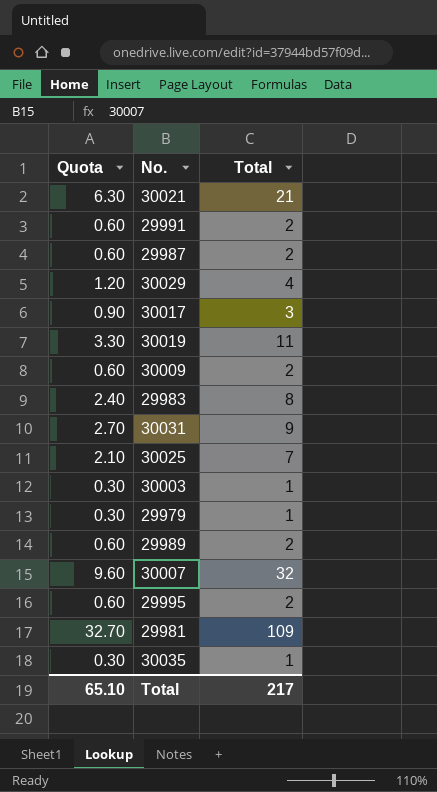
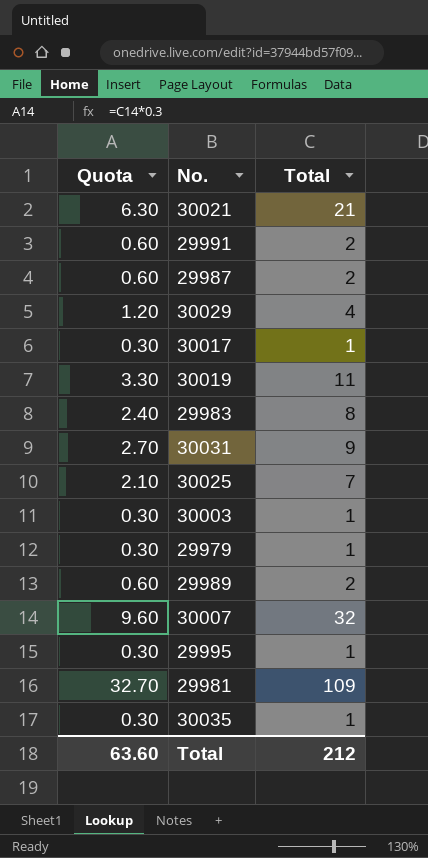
row 30009: 0.60 | 2 -> none
30017 | Quota: 0.90 -> 0.30
30017 | Total: 3 -> 1
29995 | Quota: 0.60 -> 0.30
29995 | Total: 2 -> 1
Total | Quota: 65.10 -> 63.60
Total | Total: 217 -> 212

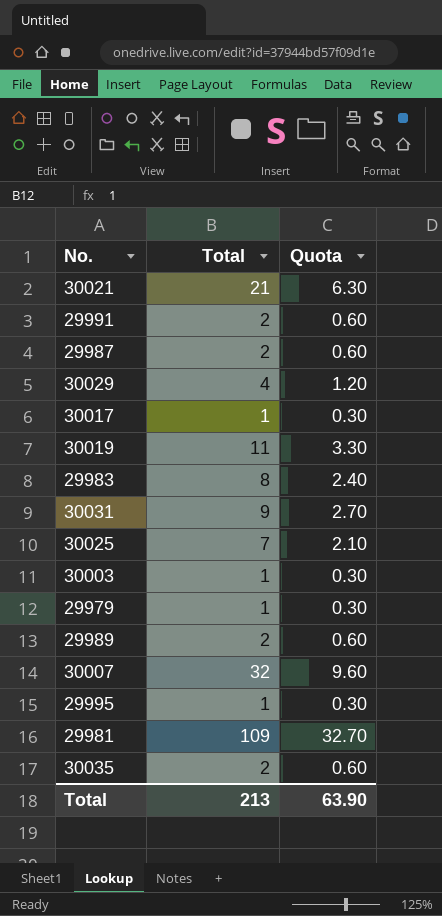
column Quota | position: 1 -> 3
30035 | Total: 1 -> 2
30035 | Quota: 0.30 -> 0.60
Total | Total: 212 -> 213
Total | Quota: 63.60 -> 63.90

